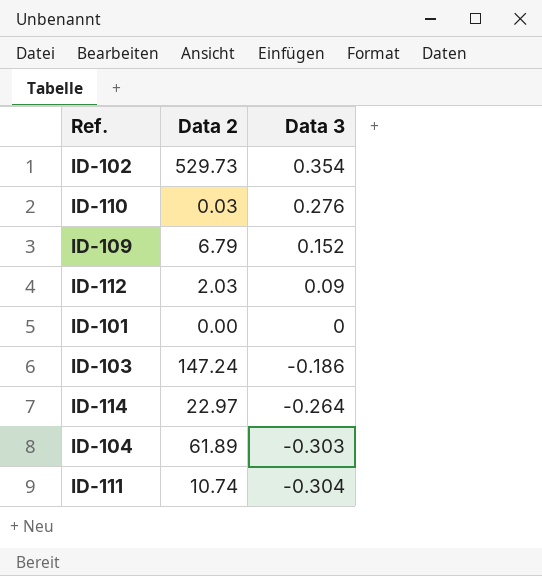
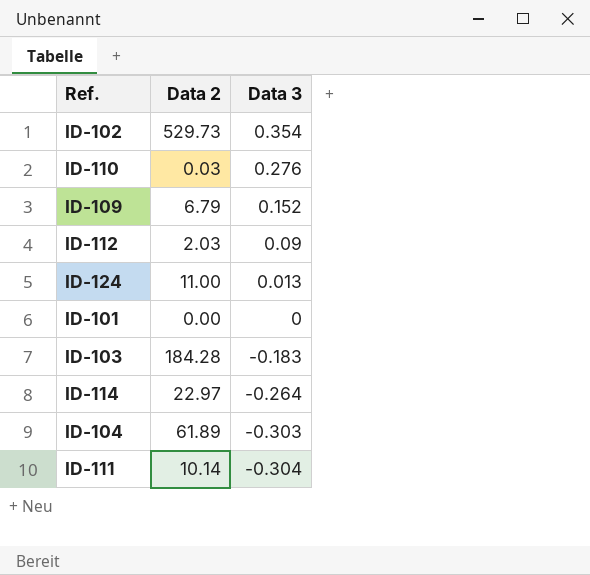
row ID-124: none -> 11.00 | 0.013
ID-103 | Data 2: 147.24 -> 184.28
ID-103 | Data 3: -0.186 -> -0.183
ID-111 | Data 2: 10.74 -> 10.14

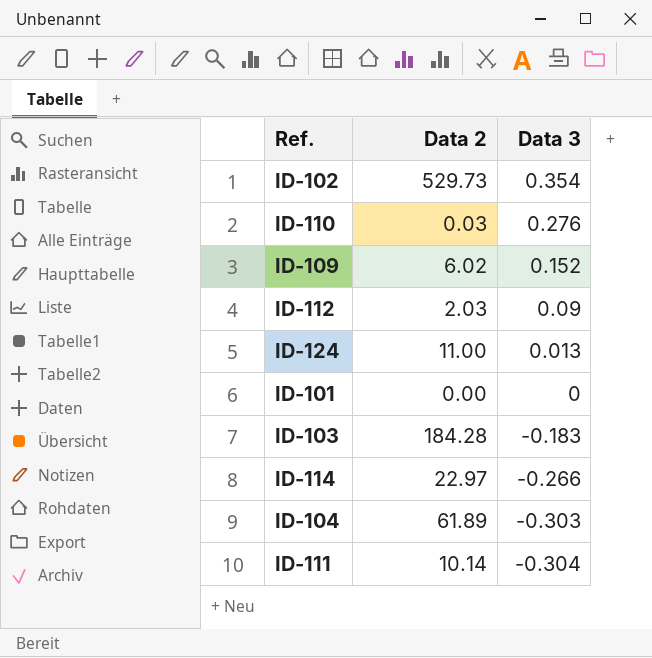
ID-109 | Data 2: 6.79 -> 6.02
ID-114 | Data 3: -0.264 -> -0.266

